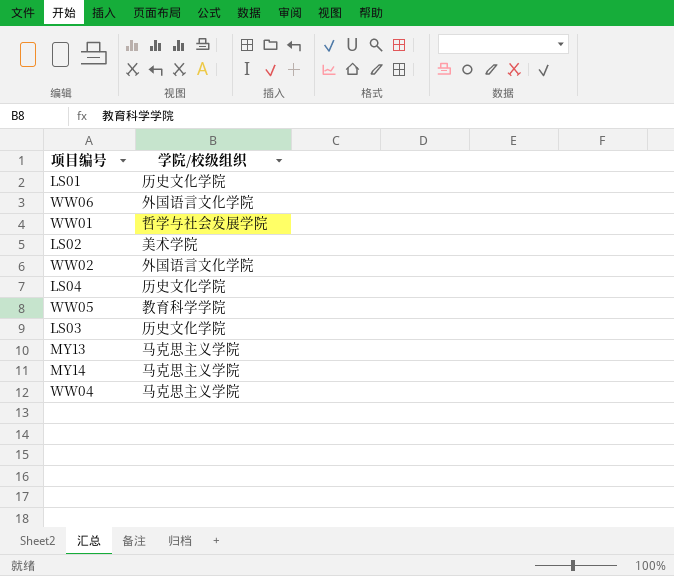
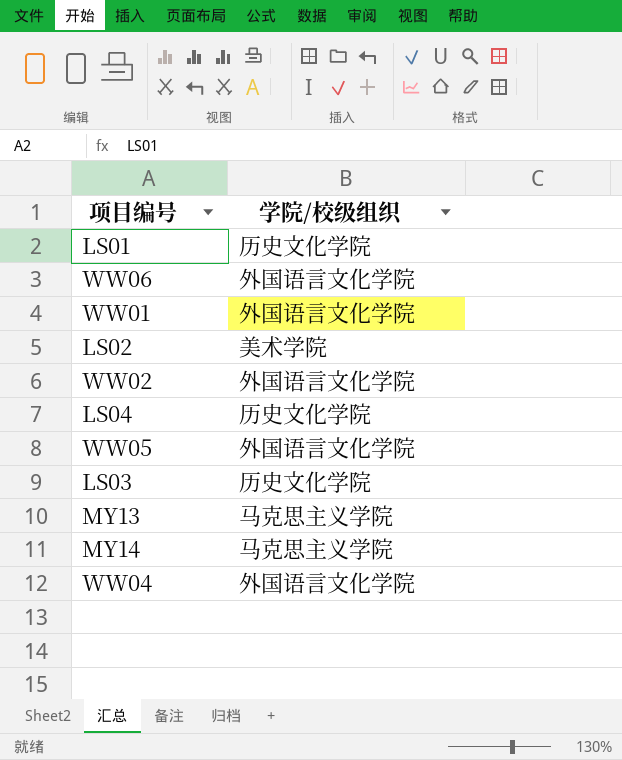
WW01 | 学院/校级组织: 哲学与社会发展学院 -> 外国语言文化学院
WW05 | 学院/校级组织: 教育科学学院 -> 外国语言文化学院
WW04 | 学院/校级组织: 马克思主义学院 -> 外国语言文化学院

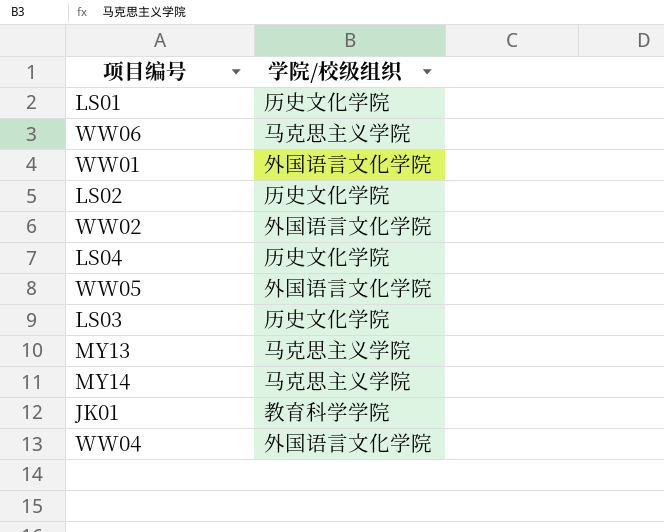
WW06 | 学院/校级组织: 外国语言文化学院 -> 马克思主义学院
LS02 | 学院/校级组织: 美术学院 -> 历史文化学院
row JK01: none -> 教育科学学院

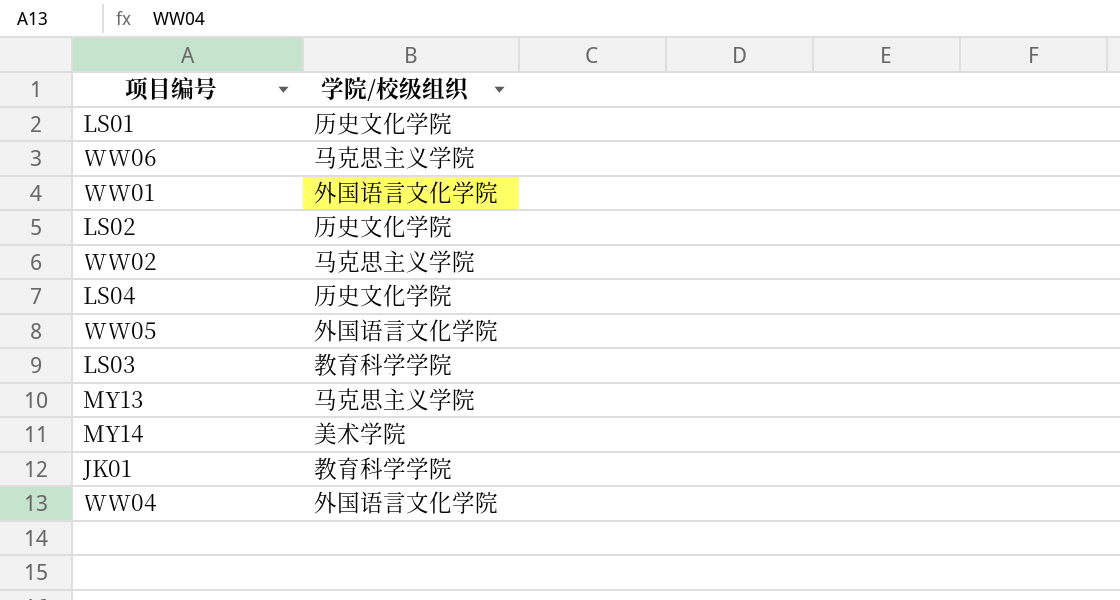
WW02 | 学院/校级组织: 外国语言文化学院 -> 马克思主义学院
LS03 | 学院/校级组织: 历史文化学院 -> 教育科学学院
MY14 | 学院/校级组织: 马克思主义学院 -> 美术学院

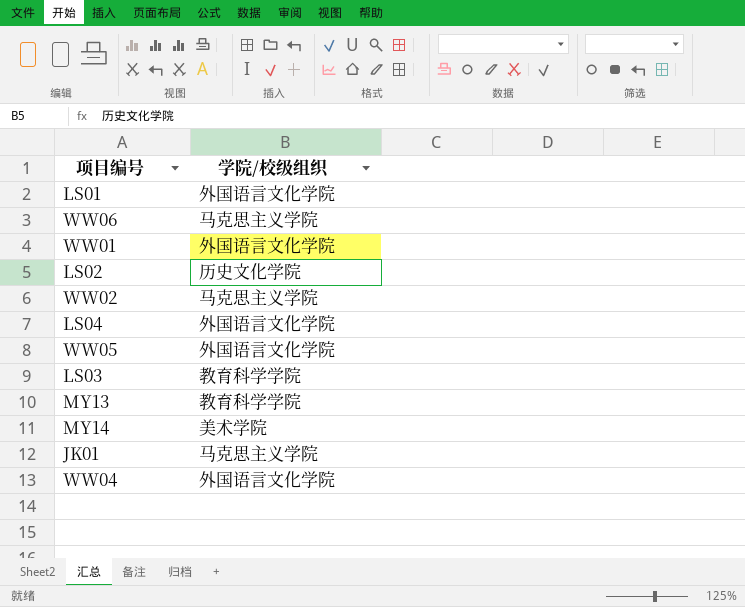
LS01 | 学院/校级组织: 历史文化学院 -> 外国语言文化学院
LS04 | 学院/校级组织: 历史文化学院 -> 外国语言文化学院
MY13 | 学院/校级组织: 马克思主义学院 -> 教育科学学院
JK01 | 学院/校级组织: 教育科学学院 -> 马克思主义学院

